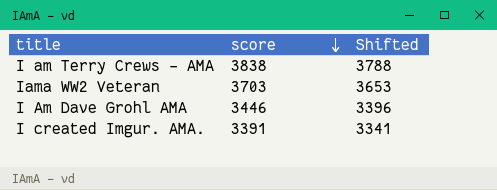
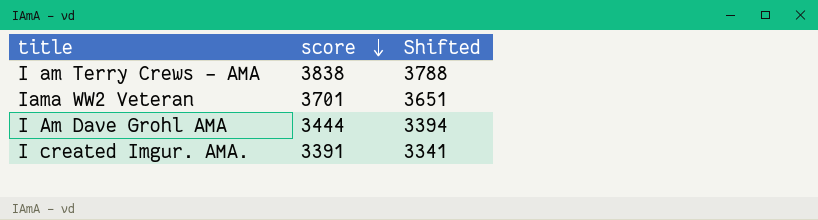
Iama WW2 Veteran | score: 3703 -> 3701
Iama WW2 Veteran | Shifted: 3653 -> 3651
I Am Dave Grohl AMA | score: 3446 -> 3444
I Am Dave Grohl AMA | Shifted: 3396 -> 3394

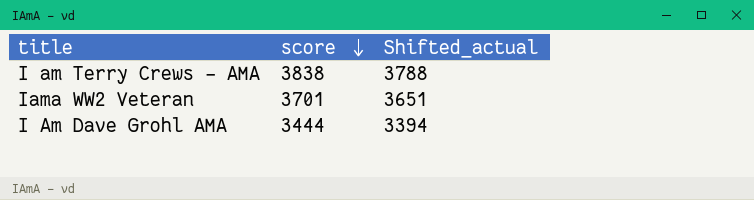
column name: Shifted -> Shifted_actual
row I created Imgur. AMA.: 3391 | 3341 -> none

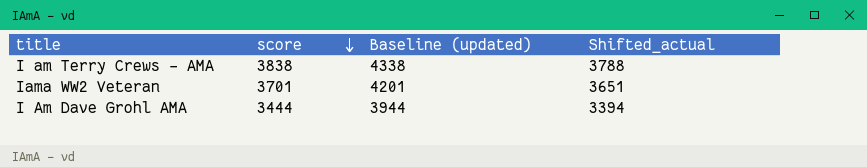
column Baseline (updated) | formula: none -> [score] + 500

